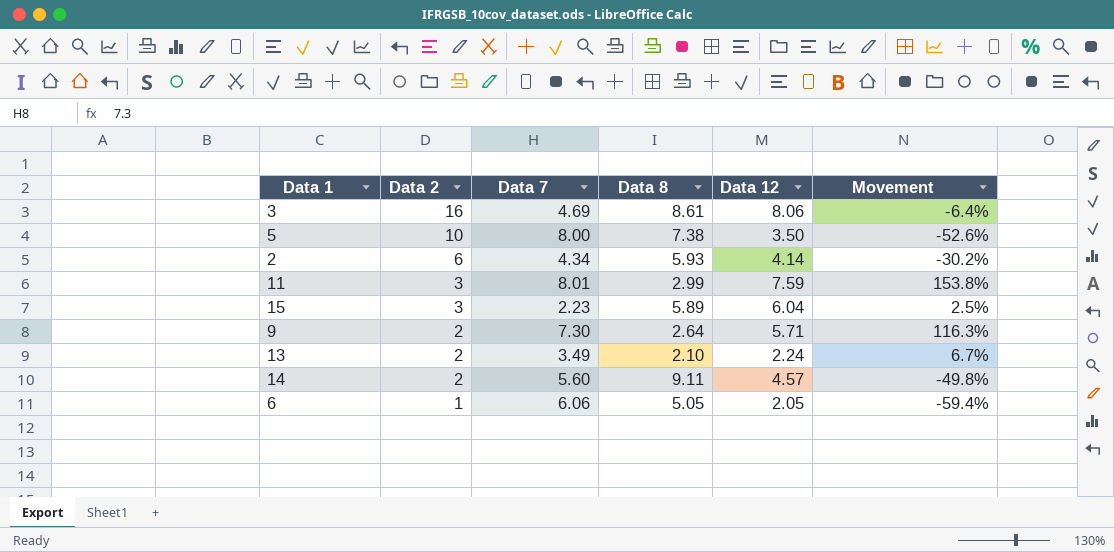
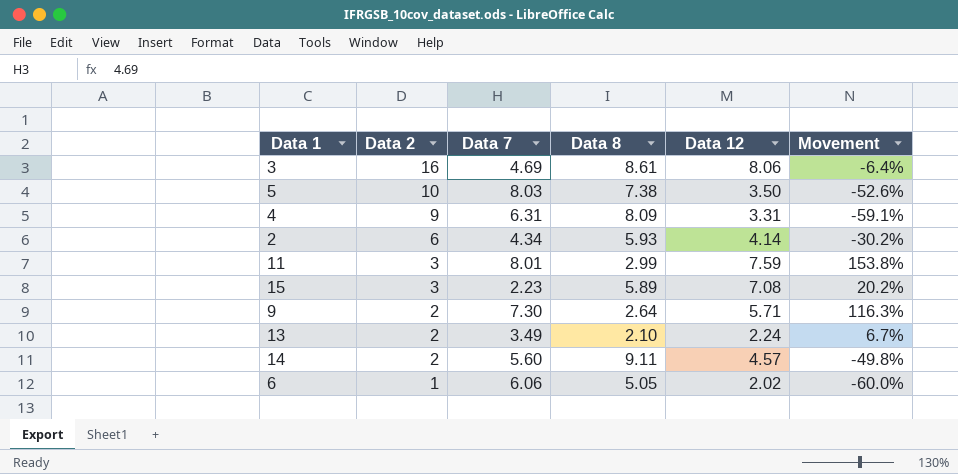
5 | Data 7: 8.00 -> 8.03
row 4: none -> 9 | 6.31 | 8.09 | 3.31 | -59.1%
15 | Data 12: 6.04 -> 7.08
15 | Movement: 2.5% -> 20.2%
6 | Data 12: 2.05 -> 2.02
6 | Movement: -59.4% -> -60.0%

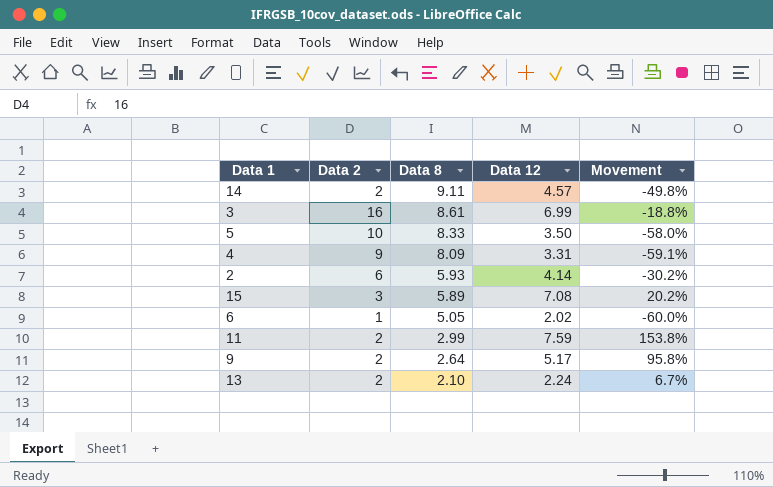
row order: Data 2 descending -> Data 8 descending
column Data 7 | position: 3 -> none
3 | Data 12: 8.06 -> 6.99
3 | Movement: -6.4% -> -18.8%
5 | Data 8: 7.38 -> 8.33
5 | Movement: -52.6% -> -58.0%
11 | Data 2: 3 -> 2
9 | Data 12: 5.71 -> 5.17
9 | Movement: 116.3% -> 95.8%

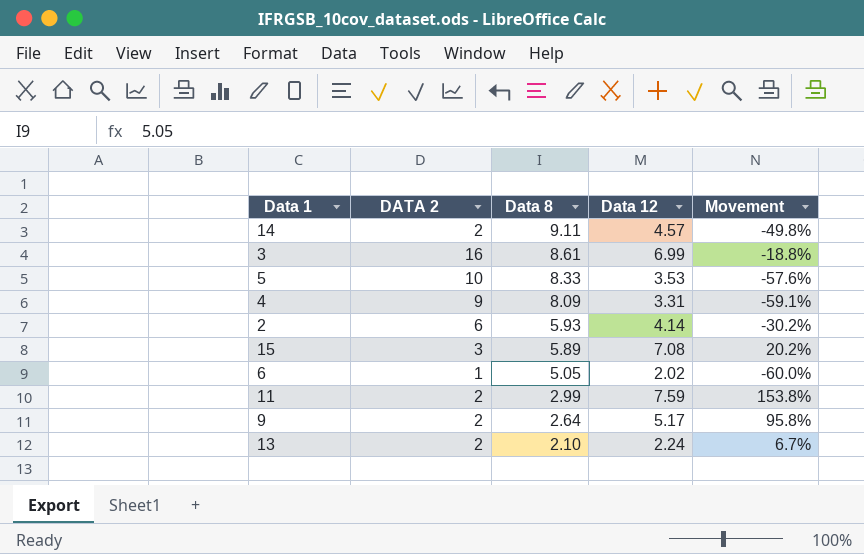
column name: Data 2 -> DATA 2
5 | Data 12: 3.50 -> 3.53
5 | Movement: -58.0% -> -57.6%

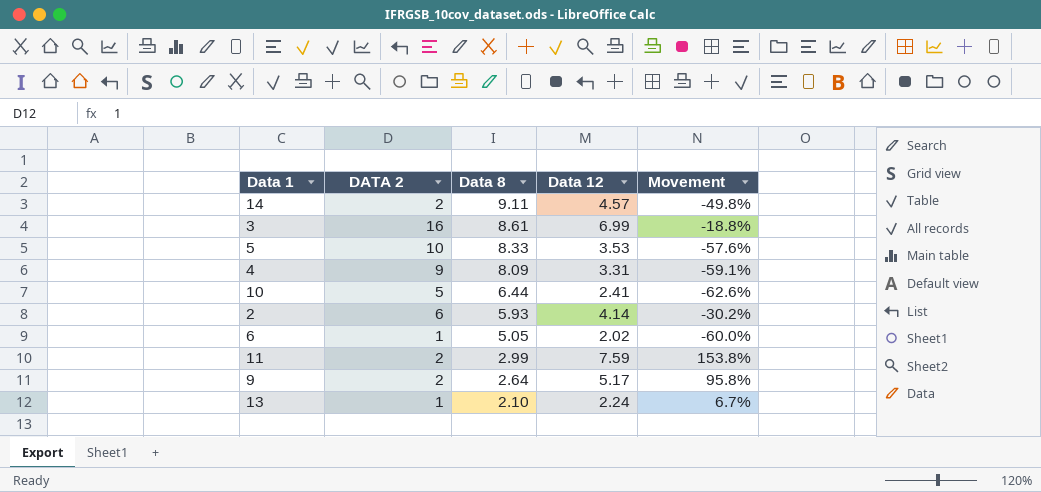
row 15: 3 | 5.89 | 7.08 | 20.2% -> none
row 10: none -> 5 | 6.44 | 2.41 | -62.6%
13 | DATA 2: 2 -> 1

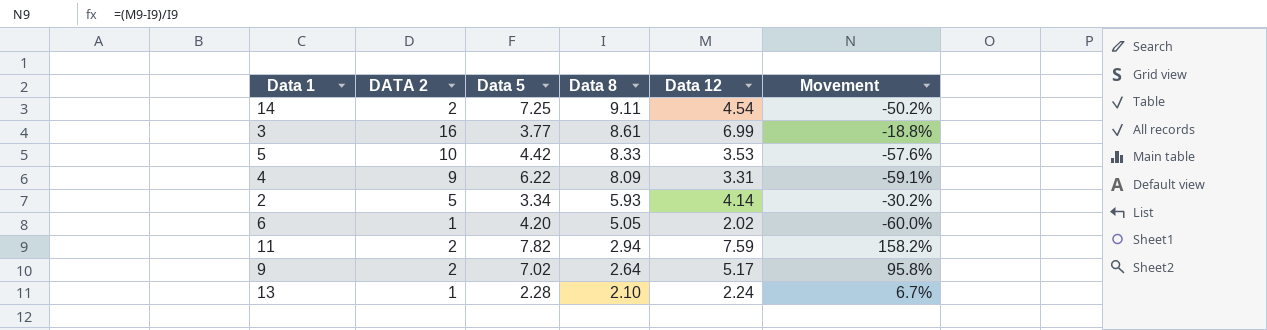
column Data 5 | position: none -> 3
row 10: 5 | 6.44 | 2.41 | -62.6% -> none
14 | Data 12: 4.57 -> 4.54
14 | Movement: -49.8% -> -50.2%
2 | DATA 2: 6 -> 5
11 | Data 8: 2.99 -> 2.94
11 | Movement: 153.8% -> 158.2%

